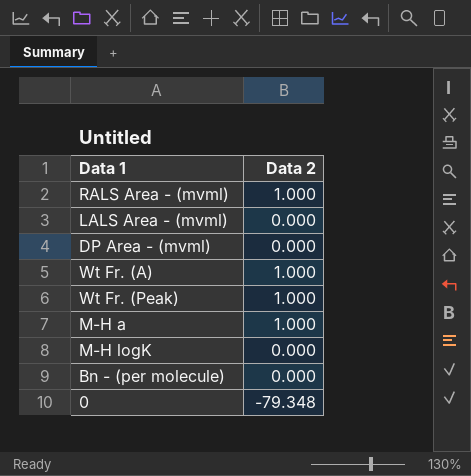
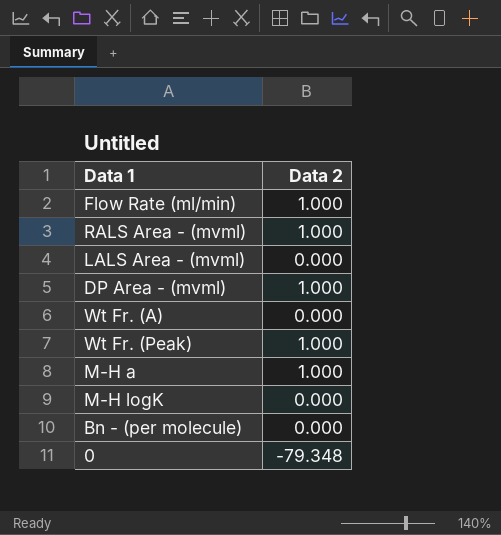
row Flow Rate (ml/min): none -> 1.000
DP Area - (mvml) | Data 2: 0.000 -> 1.000
Wt Fr. (A) | Data 2: 1.000 -> 0.000

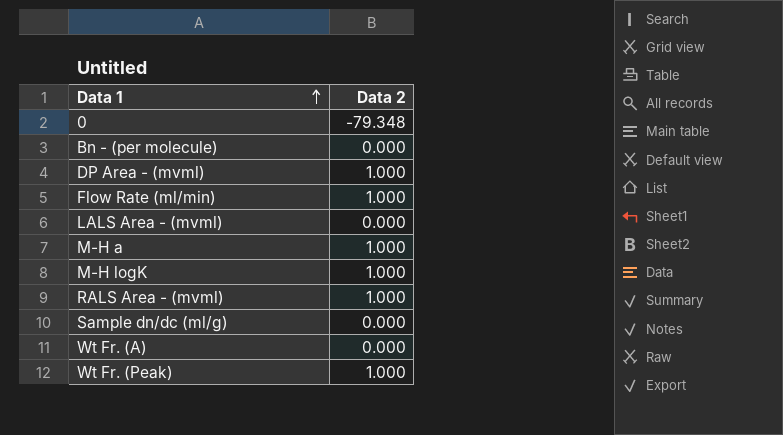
row order: none -> Data 1 ascending
M-H logK | Data 2: 0.000 -> 1.000
row Sample dn/dc (ml/g): none -> 0.000

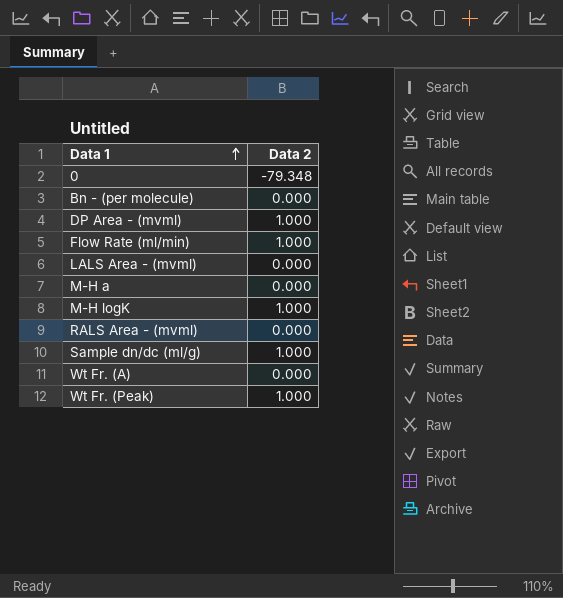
M-H a | Data 2: 1.000 -> 0.000
RALS Area - (mvml) | Data 2: 1.000 -> 0.000
Sample dn/dc (ml/g) | Data 2: 0.000 -> 1.000

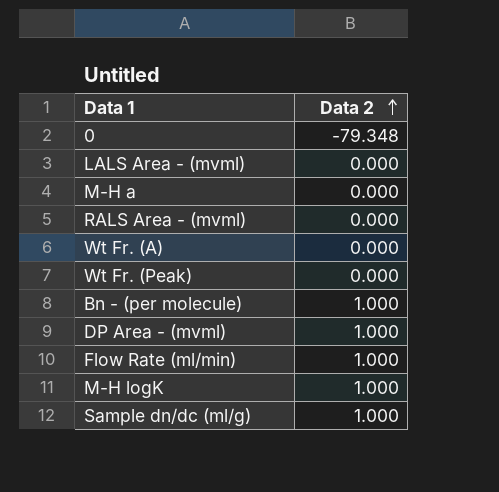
row order: Data 1 ascending -> Data 2 ascending
Wt Fr. (Peak) | Data 2: 1.000 -> 0.000
Bn - (per molecule) | Data 2: 0.000 -> 1.000

